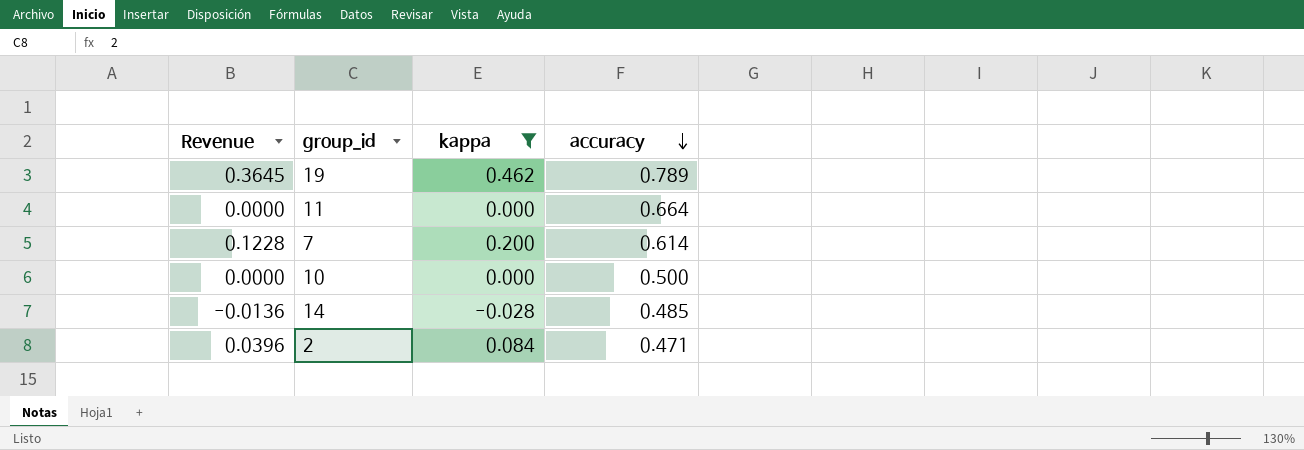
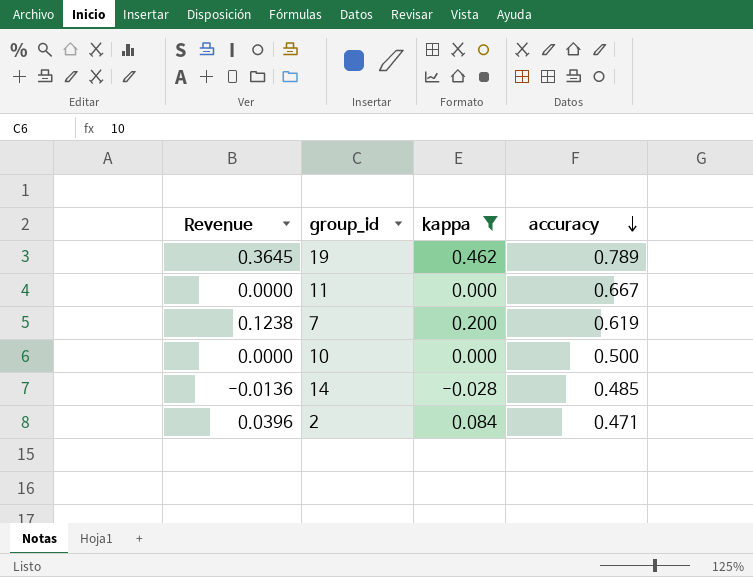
11 | accuracy: 0.664 -> 0.667
7 | Revenue: 0.1228 -> 0.1238
7 | accuracy: 0.614 -> 0.619

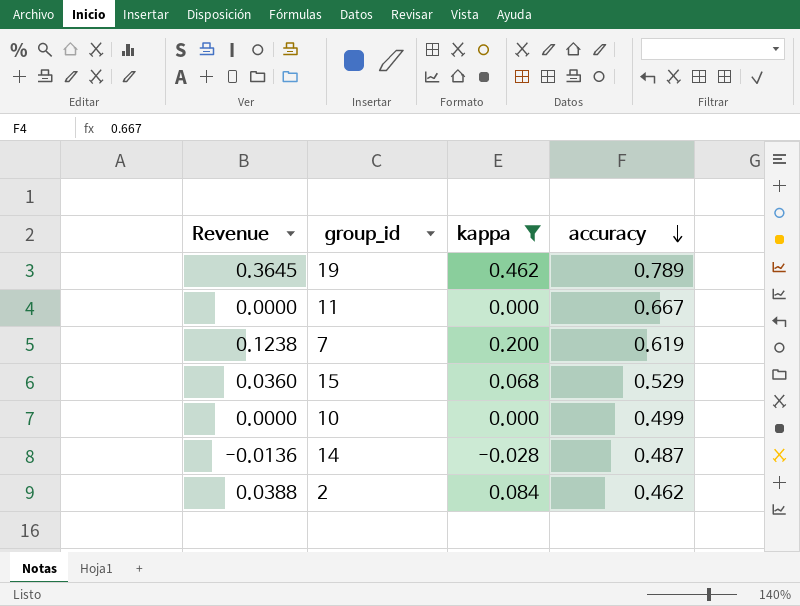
row 15: none -> 0.0360 | 0.068 | 0.529
10 | accuracy: 0.500 -> 0.499
14 | accuracy: 0.485 -> 0.487
2 | Revenue: 0.0396 -> 0.0388
2 | accuracy: 0.471 -> 0.462

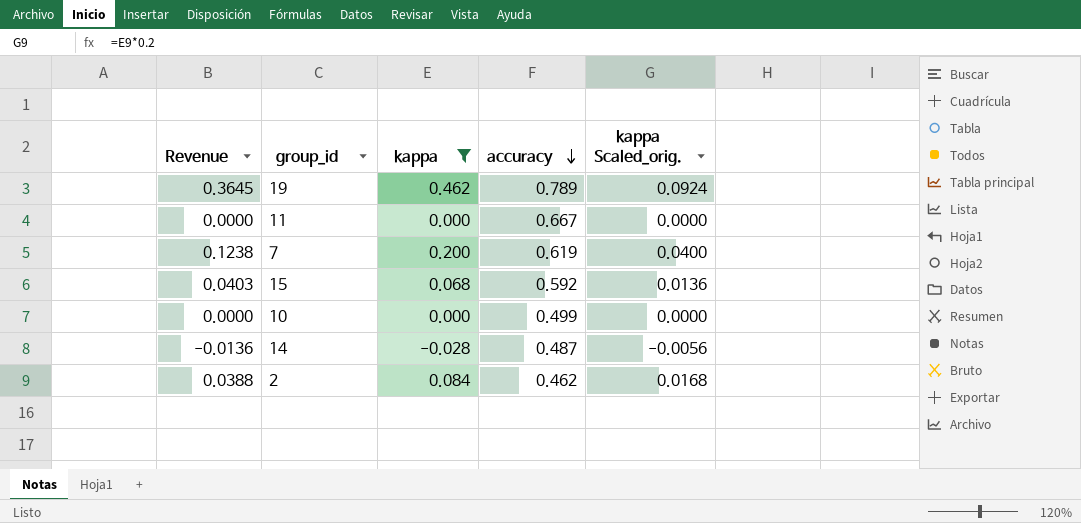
column kappa Scaled_orig. | formula: none -> [kappa] * 0.2
15 | Revenue: 0.0360 -> 0.0403
15 | accuracy: 0.529 -> 0.592

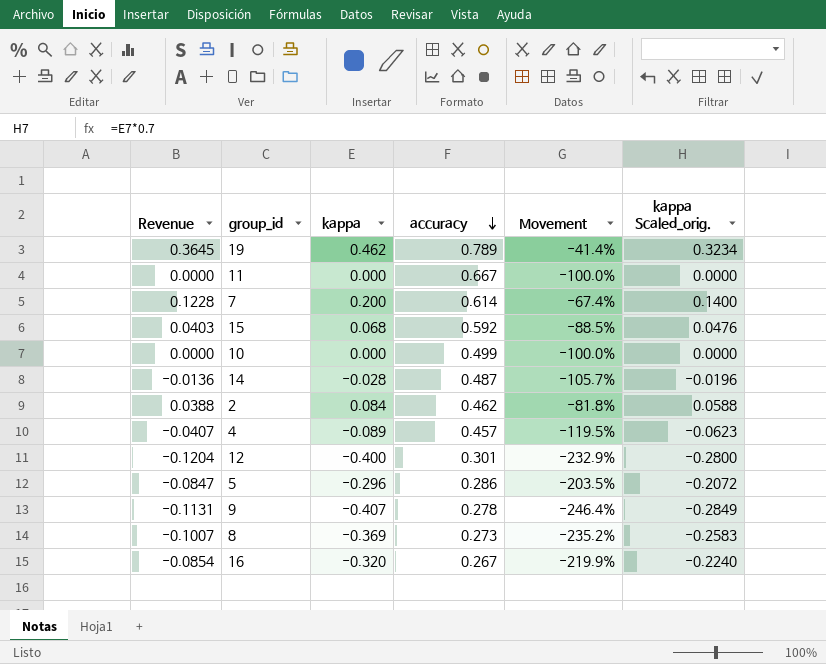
filter: kappa >= -0.028 -> none
column Movement | formula: none -> ([kappa] - [accuracy]) / [accuracy]
column kappa Scaled_orig. | formula: [kappa] * 0.2 -> [kappa] * 0.7
7 | Revenue: 0.1238 -> 0.1228
7 | accuracy: 0.619 -> 0.614

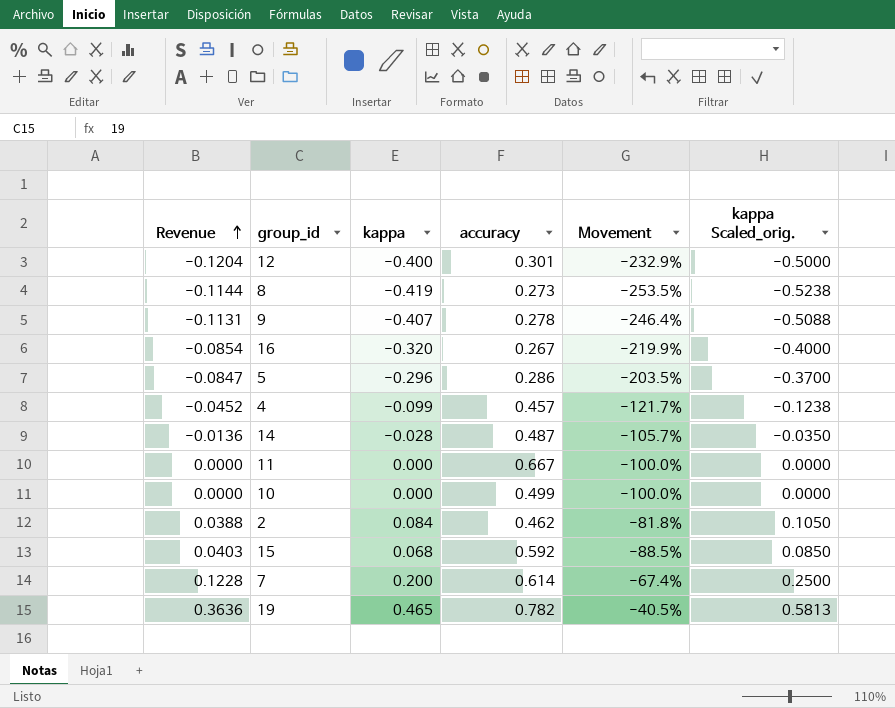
row order: accuracy descending -> Revenue ascending
column kappa Scaled_orig. | formula: [kappa] * 0.7 -> [kappa] * 1.25
8 | Revenue: -0.1007 -> -0.1144
8 | kappa: -0.369 -> -0.419
8 | Movement: -235.2% -> -253.5%
4 | Revenue: -0.0407 -> -0.0452
4 | kappa: -0.089 -> -0.099
4 | Movement: -119.5% -> -121.7%
19 | Revenue: 0.3645 -> 0.3636
19 | kappa: 0.462 -> 0.465
19 | accuracy: 0.789 -> 0.782
19 | Movement: -41.4% -> -40.5%

